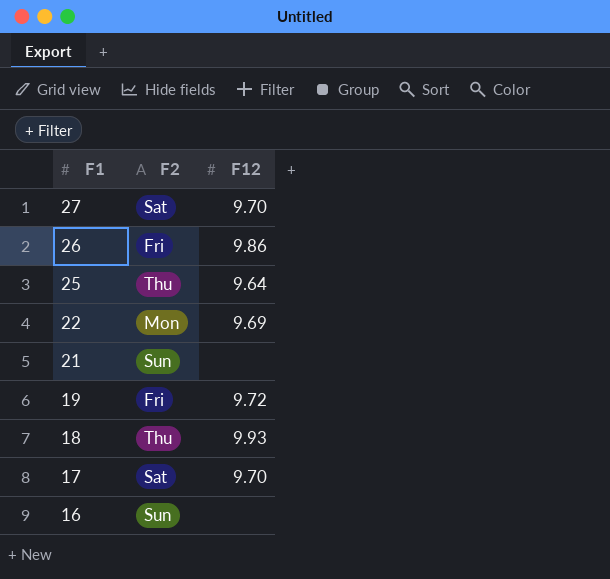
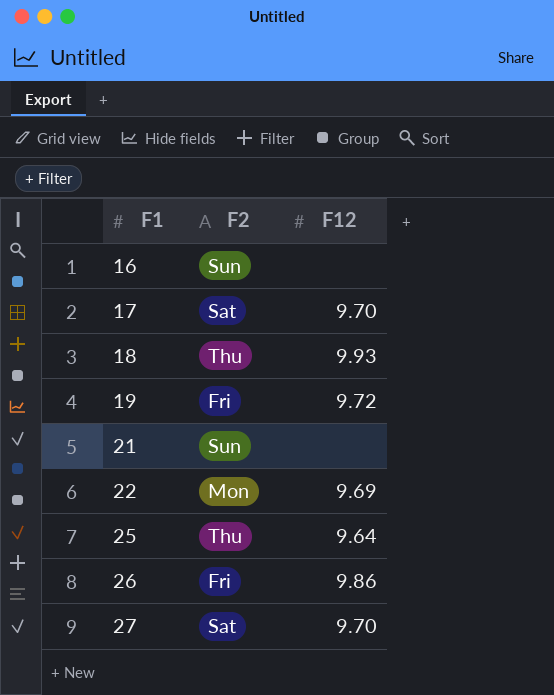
row order: F1 descending -> F1 ascending

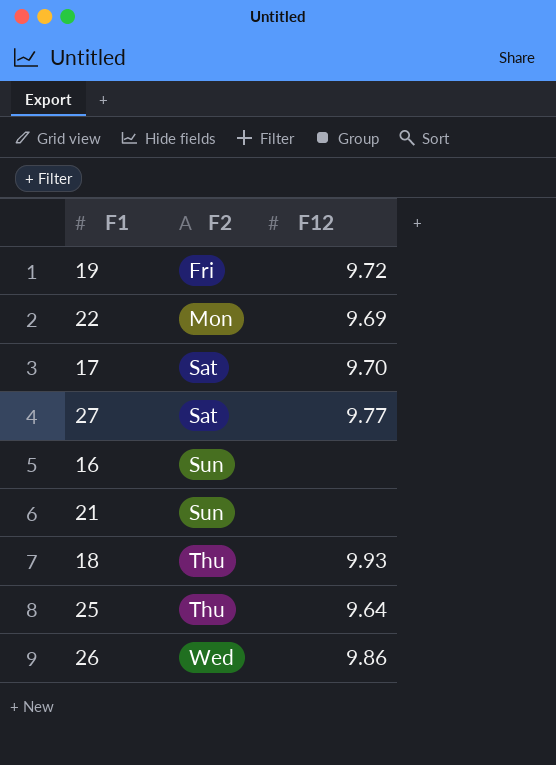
row order: F1 ascending -> F2 ascending
27 | F12: 9.70 -> 9.77
26 | F2: Fri -> Wed

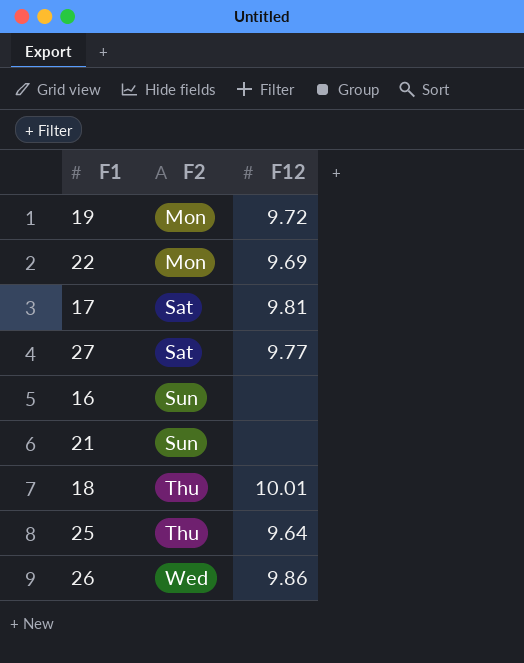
19 | F2: Fri -> Mon
17 | F12: 9.70 -> 9.81
18 | F12: 9.93 -> 10.01

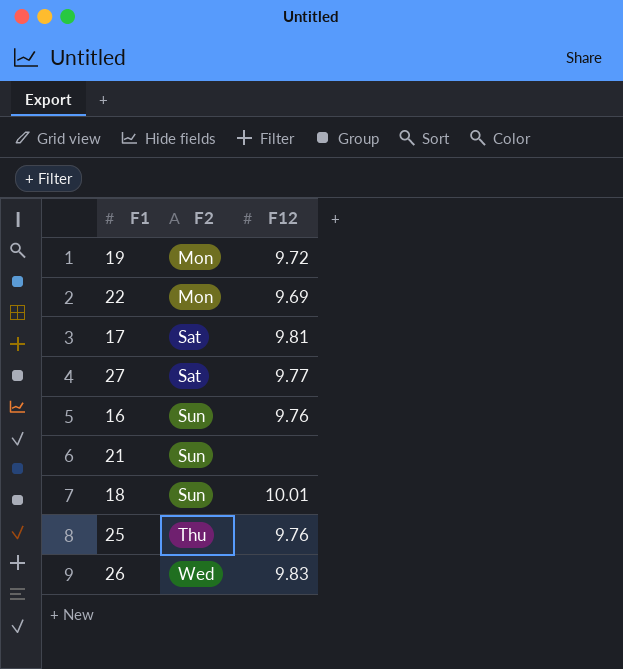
16 | F12: none -> 9.76
18 | F2: Thu -> Sun
25 | F12: 9.64 -> 9.76
26 | F12: 9.86 -> 9.83

